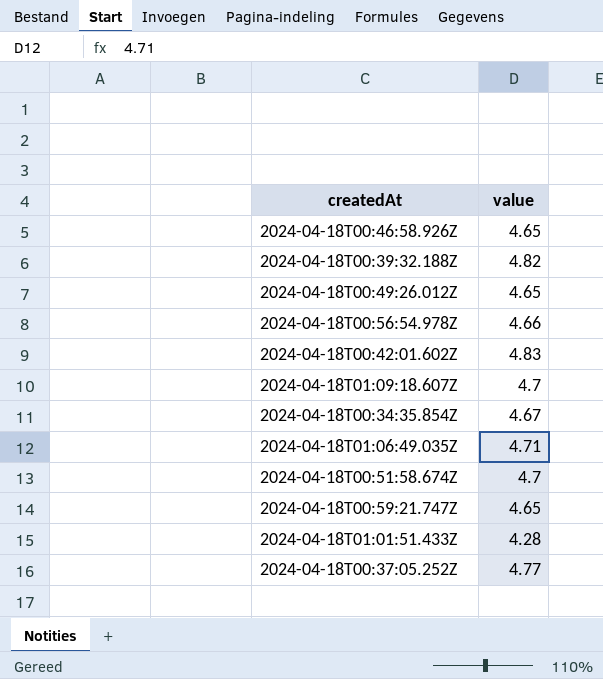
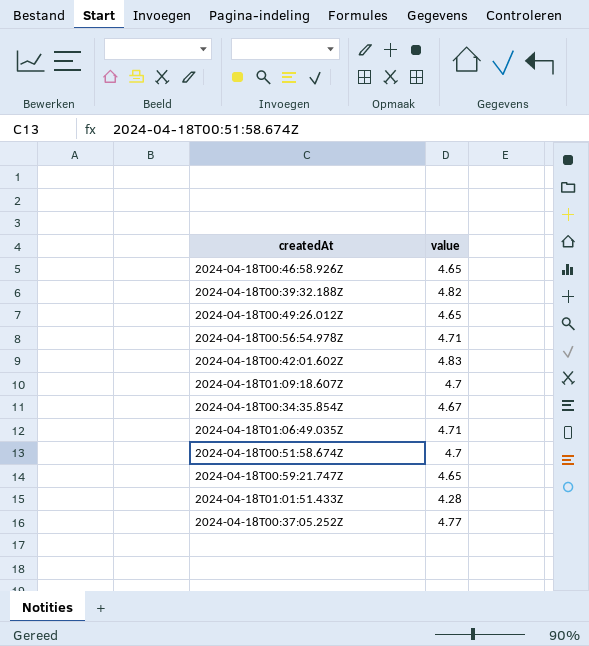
2024-04-18T00:56:54.978Z | value: 4.66 -> 4.71

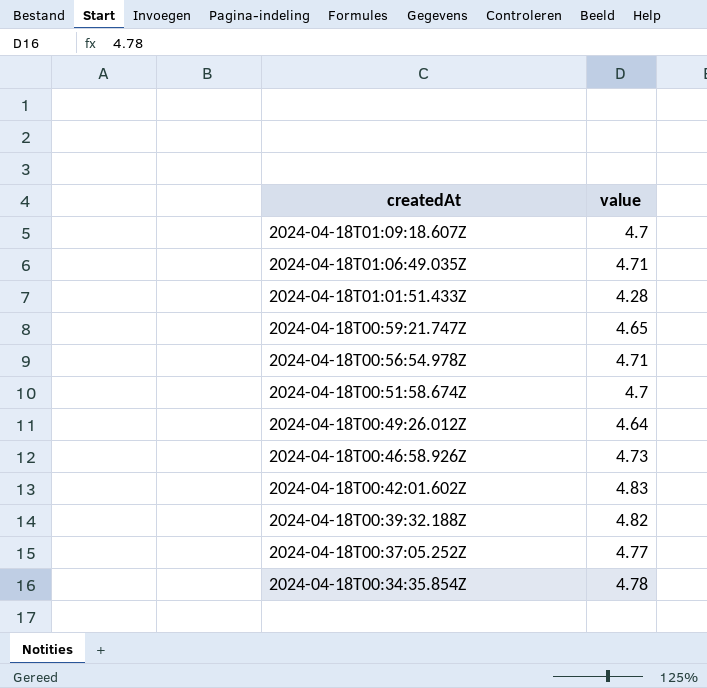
row order: none -> createdAt descending
2024-04-18T00:49:26.012Z | value: 4.65 -> 4.64
2024-04-18T00:46:58.926Z | value: 4.65 -> 4.73
2024-04-18T00:34:35.854Z | value: 4.67 -> 4.78

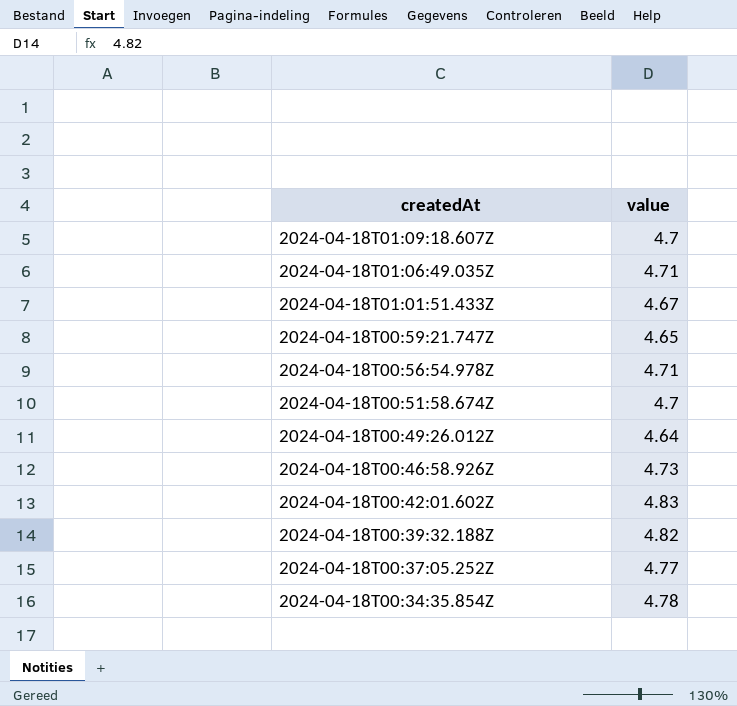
2024-04-18T01:01:51.433Z | value: 4.28 -> 4.67

